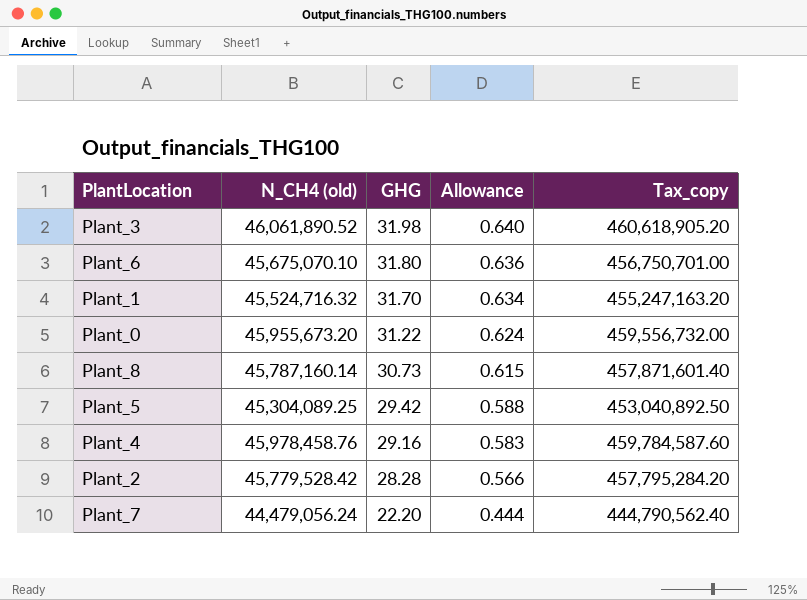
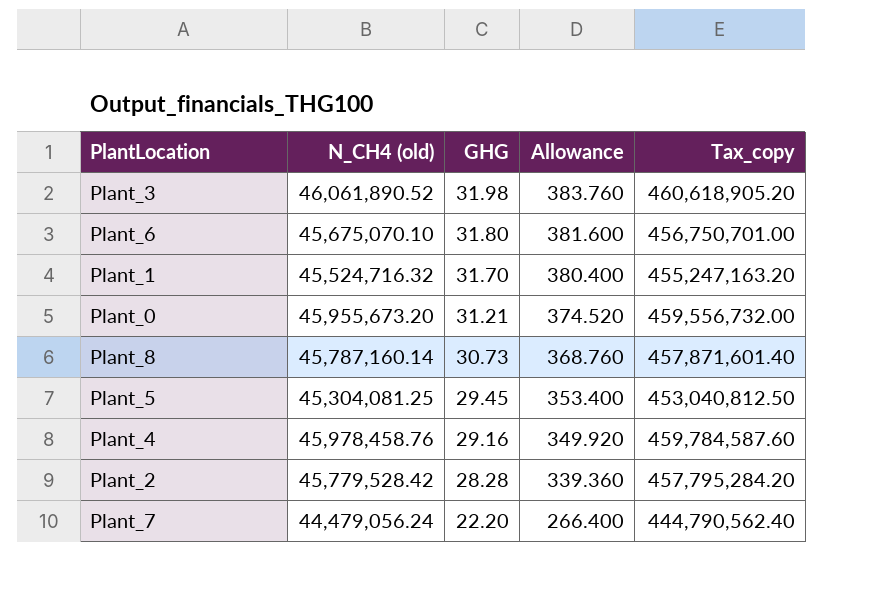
column Allowance | formula: [GHG] * 0.02 -> [GHG] * 12
Plant_0 | GHG: 31.22 -> 31.21
Plant_5 | N_CH4 (old): 45,304,089.25 -> 45,304,081.25
Plant_5 | GHG: 29.42 -> 29.45
Plant_5 | Tax_copy: 453,040,892.50 -> 453,040,812.50

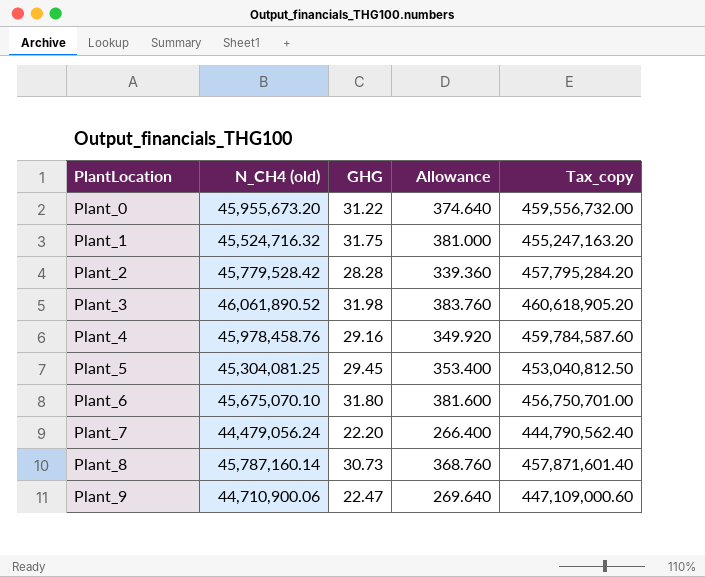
row order: GHG descending -> PlantLocation ascending
Plant_0 | GHG: 31.21 -> 31.22
Plant_0 | Allowance: 374.520 -> 374.640
Plant_1 | GHG: 31.70 -> 31.75
Plant_1 | Allowance: 380.400 -> 381.000
row Plant_9: none -> 44,710,900.06 | 22.47 | 269.640 | 447,109,000.60

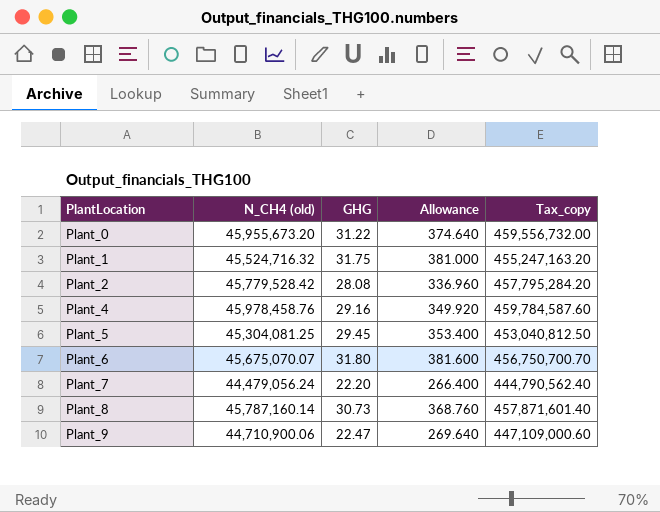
row Plant_3: 46,061,890.52 | 31.98 | 383.760 | 460,618,905.20 -> none
Plant_2 | GHG: 28.28 -> 28.08
Plant_2 | Allowance: 339.360 -> 336.960
Plant_6 | N_CH4 (old): 45,675,070.10 -> 45,675,070.07
Plant_6 | Tax_copy: 456,750,701.00 -> 456,750,700.70

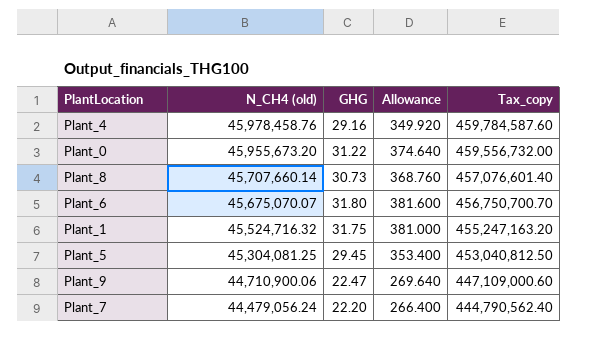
row order: PlantLocation ascending -> N_CH4 (old) descending
row Plant_2: 45,779,528.42 | 28.08 | 336.960 | 457,795,284.20 -> none
Plant_8 | N_CH4 (old): 45,787,160.14 -> 45,707,660.14
Plant_8 | Tax_copy: 457,871,601.40 -> 457,076,601.40

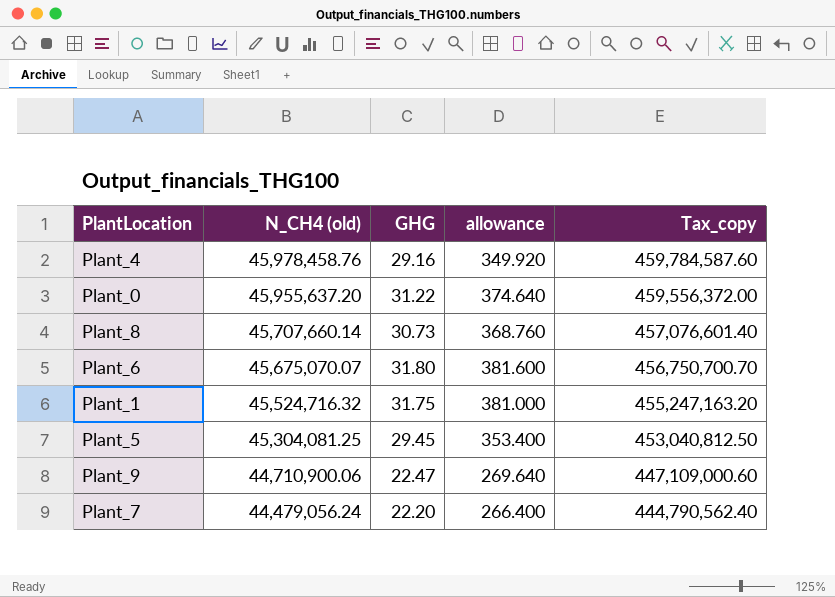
column name: Allowance -> allowance
Plant_0 | N_CH4 (old): 45,955,673.20 -> 45,955,637.20
Plant_0 | Tax_copy: 459,556,732.00 -> 459,556,372.00

